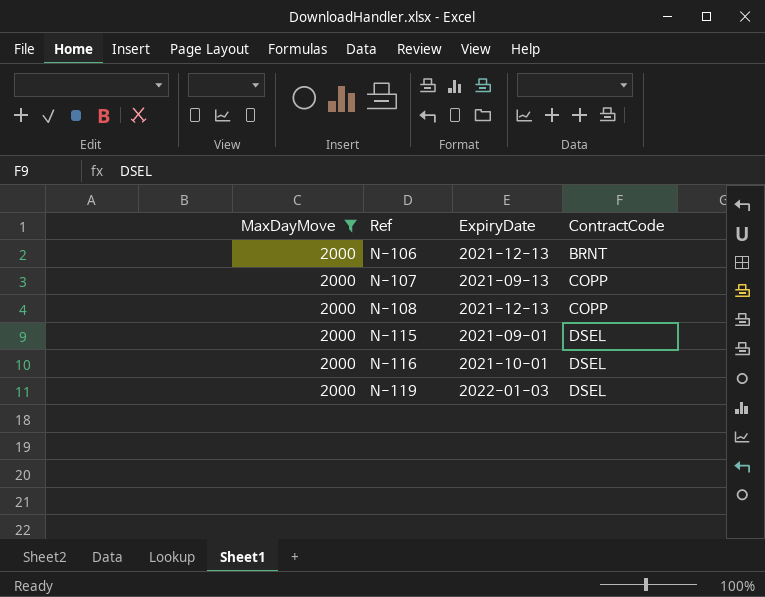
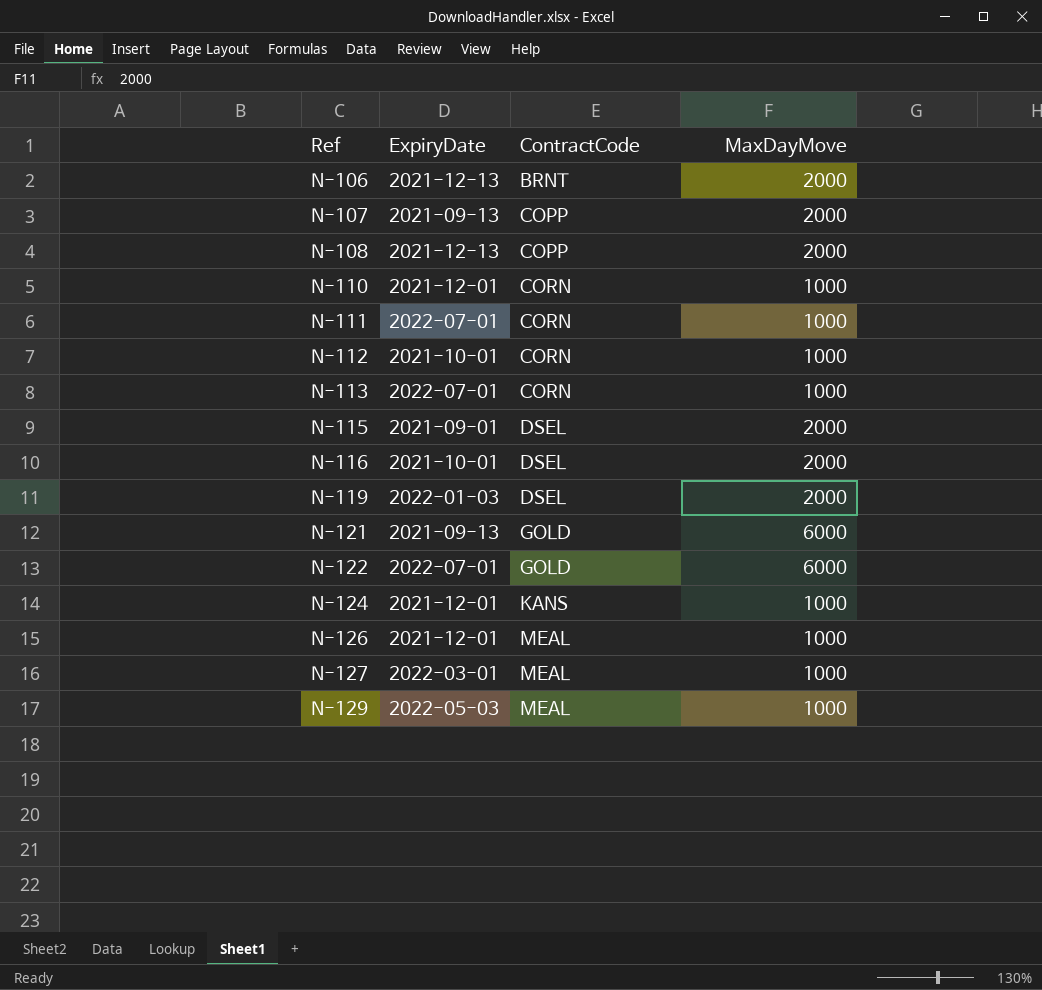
filter: MaxDayMove = 2000 -> none
column MaxDayMove | position: 1 -> 4

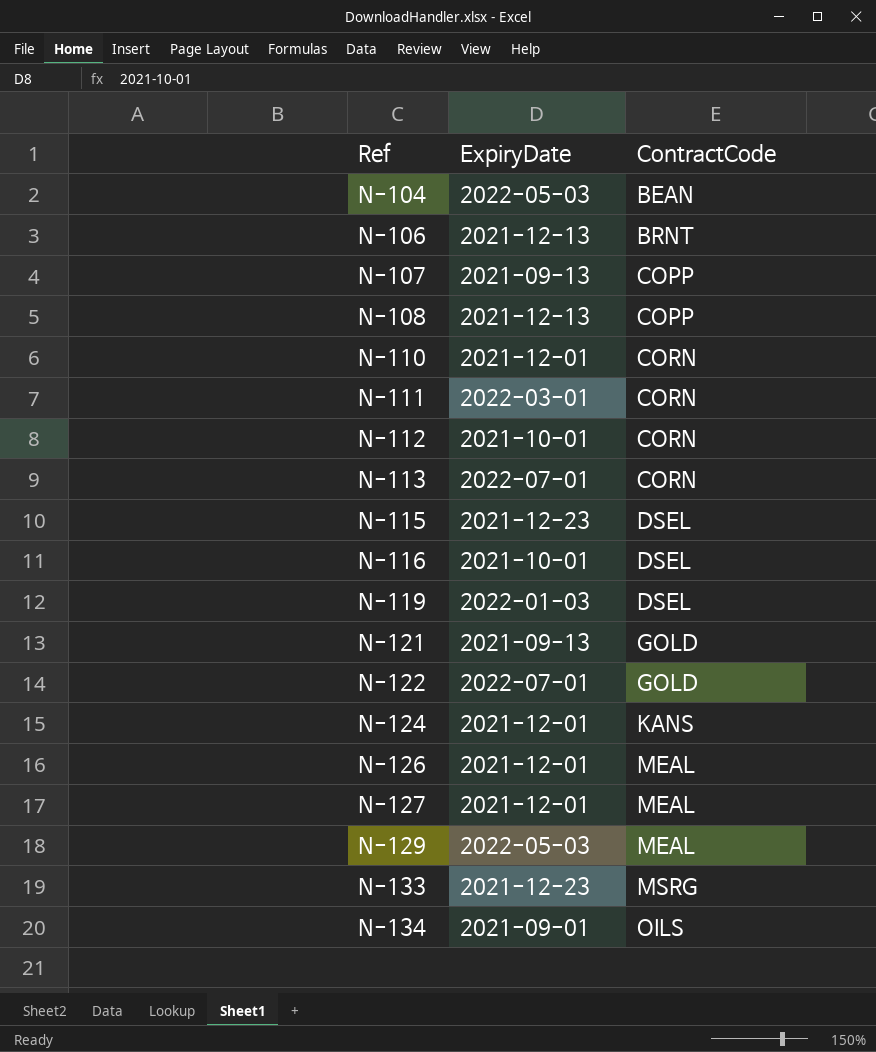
column MaxDayMove | position: 4 -> none
row N-104: none -> 2022-05-03 | BEAN
N-111 | ExpiryDate: 2022-07-01 -> 2022-03-01
N-115 | ExpiryDate: 2021-09-01 -> 2021-12-23
N-127 | ExpiryDate: 2022-03-01 -> 2021-12-01
row N-133: none -> 2021-12-23 | MSRG
row N-134: none -> 2021-09-01 | OILS

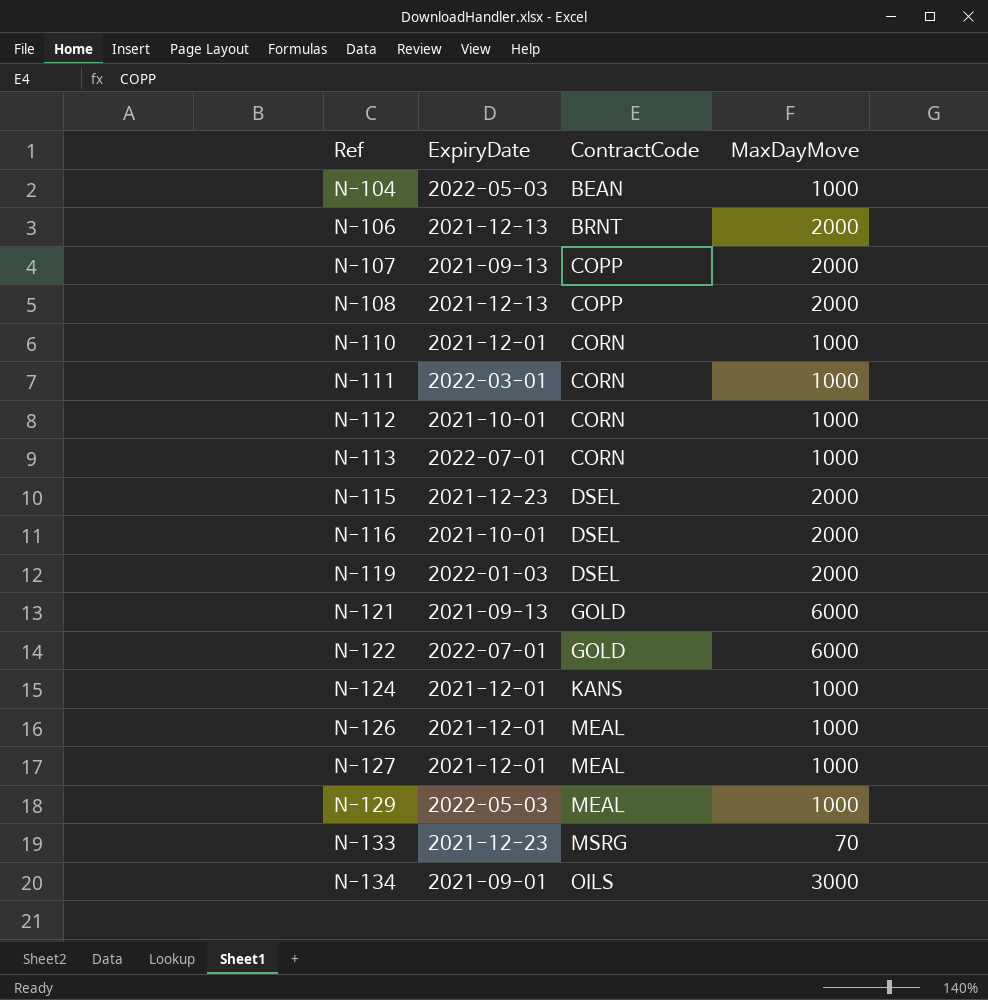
column MaxDayMove | position: none -> 4

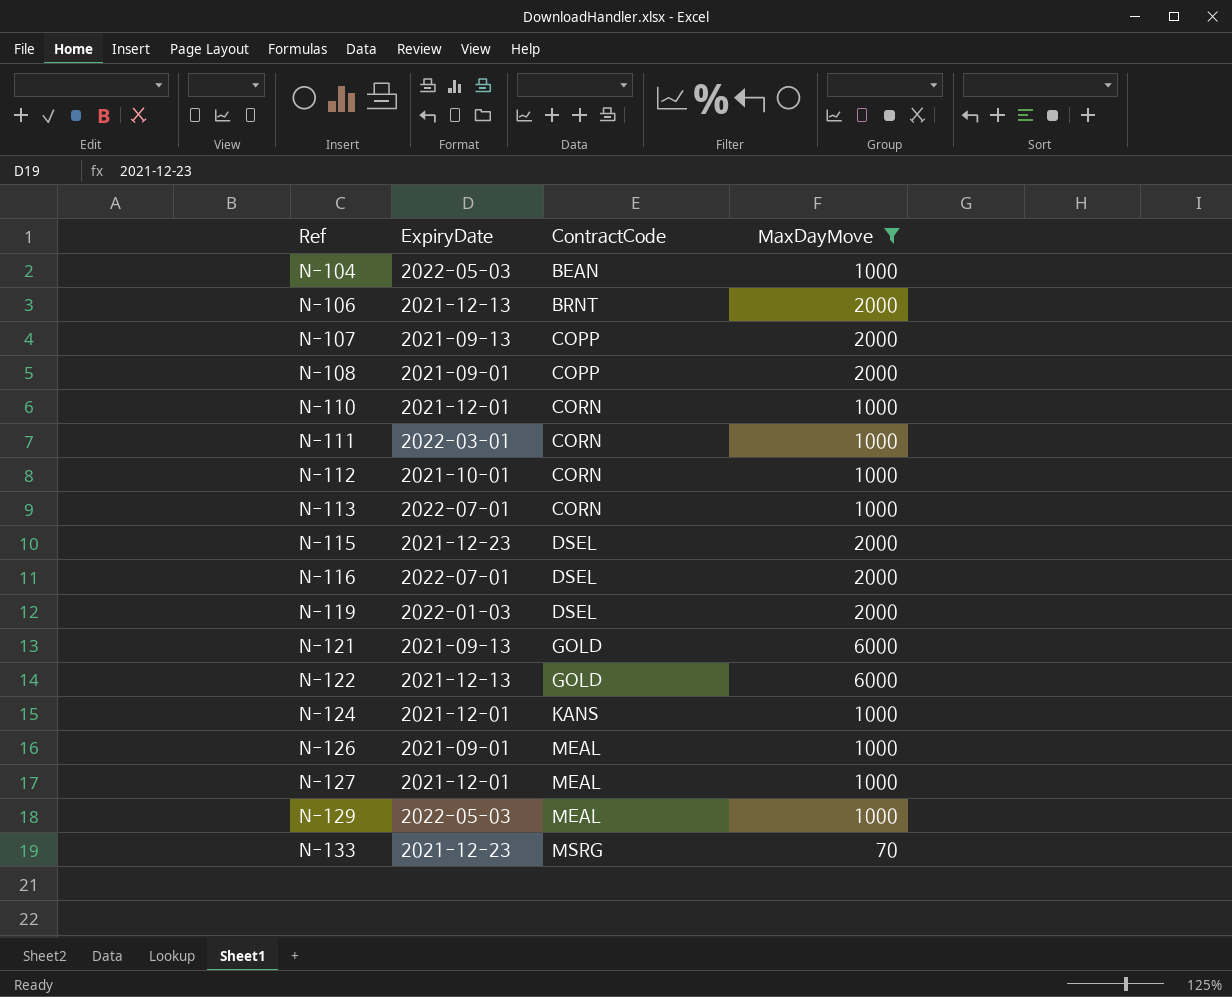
filter: none -> MaxDayMove != 3000
N-108 | ExpiryDate: 2021-12-13 -> 2021-09-01
N-116 | ExpiryDate: 2021-10-01 -> 2022-07-01
N-122 | ExpiryDate: 2022-07-01 -> 2021-12-13
N-126 | ExpiryDate: 2021-12-01 -> 2021-09-01

